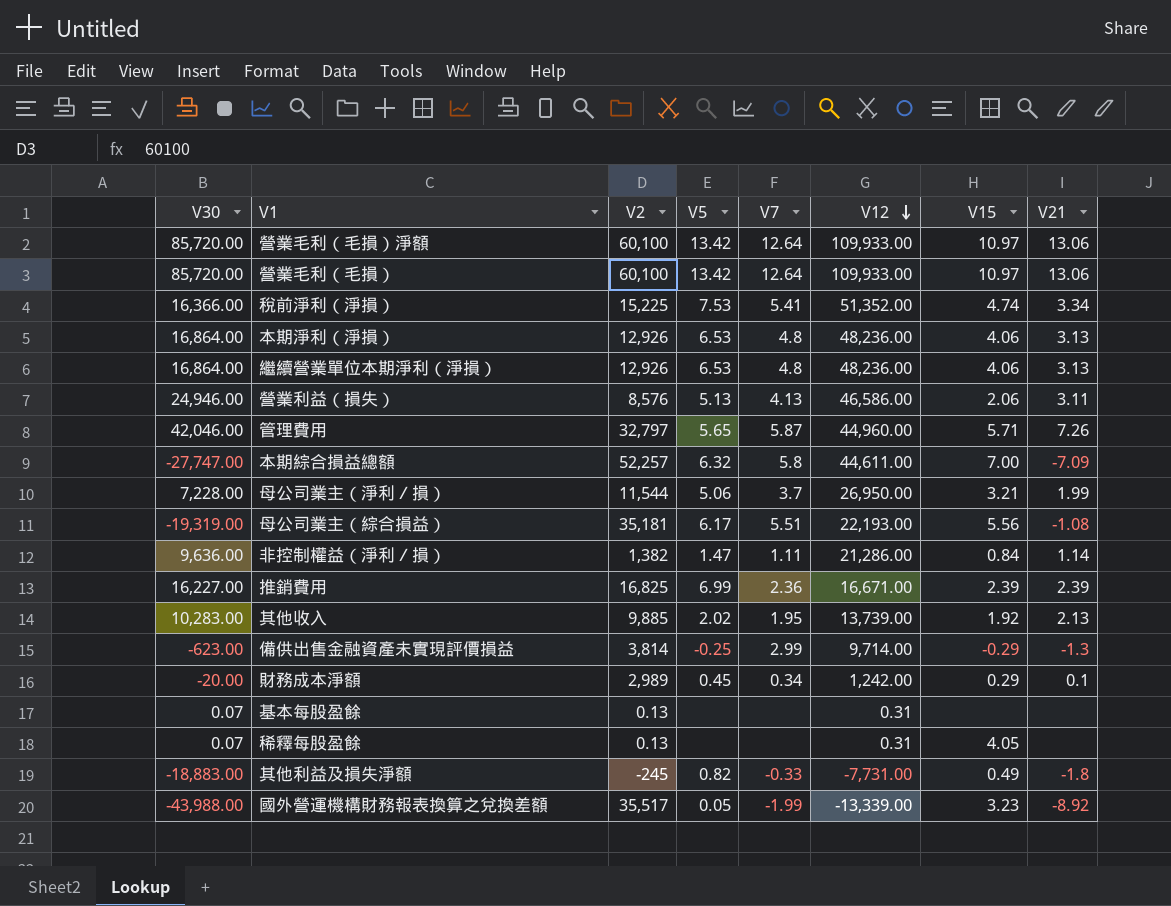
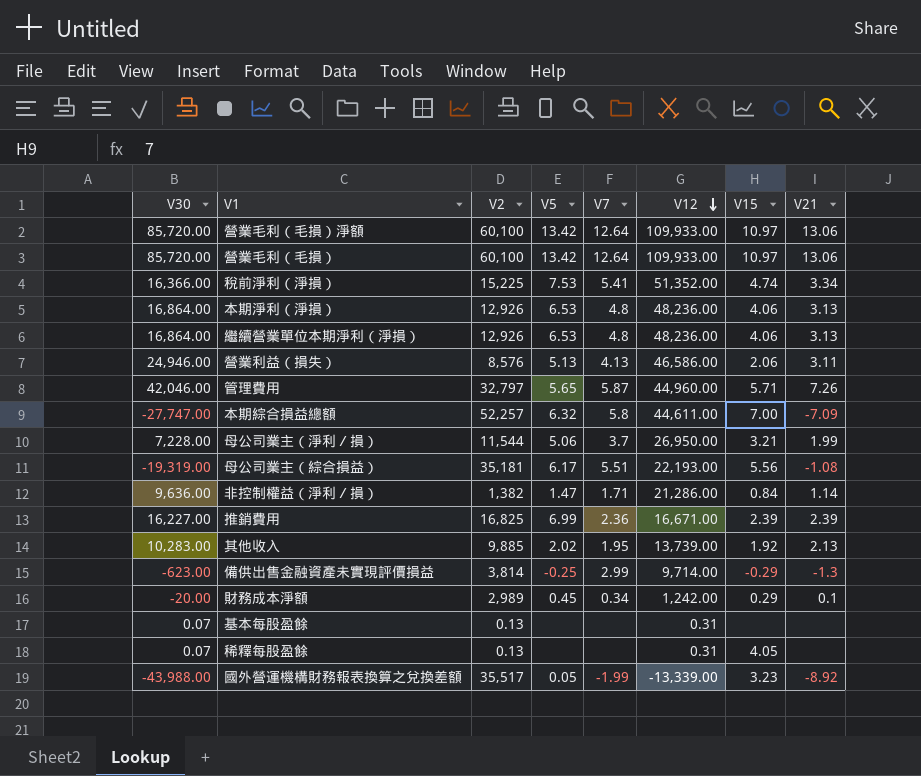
row 其他利益及損失淨額: -18,883.00 | -245 | 0.82 | -0.33 | -7,731.00 | 0.49 | -1.8 -> none
非控制權益（淨利／損） | V7: 1.11 -> 1.71

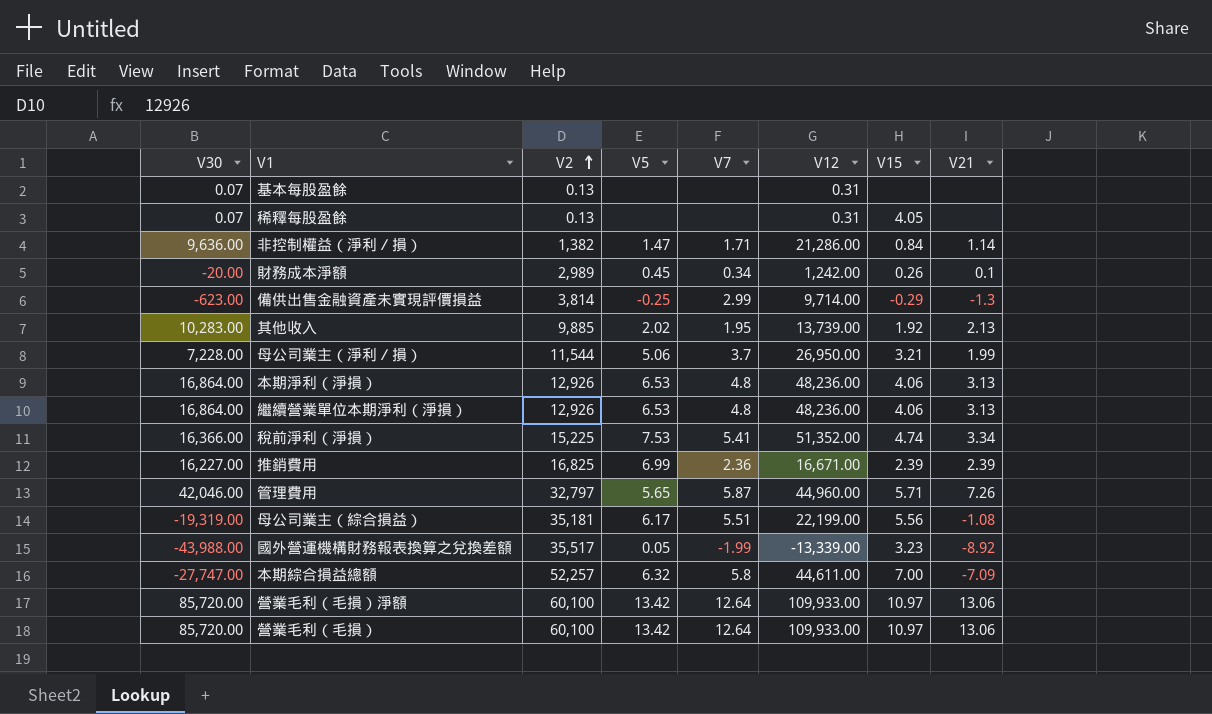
row order: V12 descending -> V2 ascending
row 營業利益（損失）: 24,946.00 | 8,576 | 5.13 | 4.13 | 46,586.00 | 2.06 | 3.11 -> none
財務成本淨額 | V15: 0.29 -> 0.26
母公司業主（綜合損益） | V12: 22,193.00 -> 22,199.00

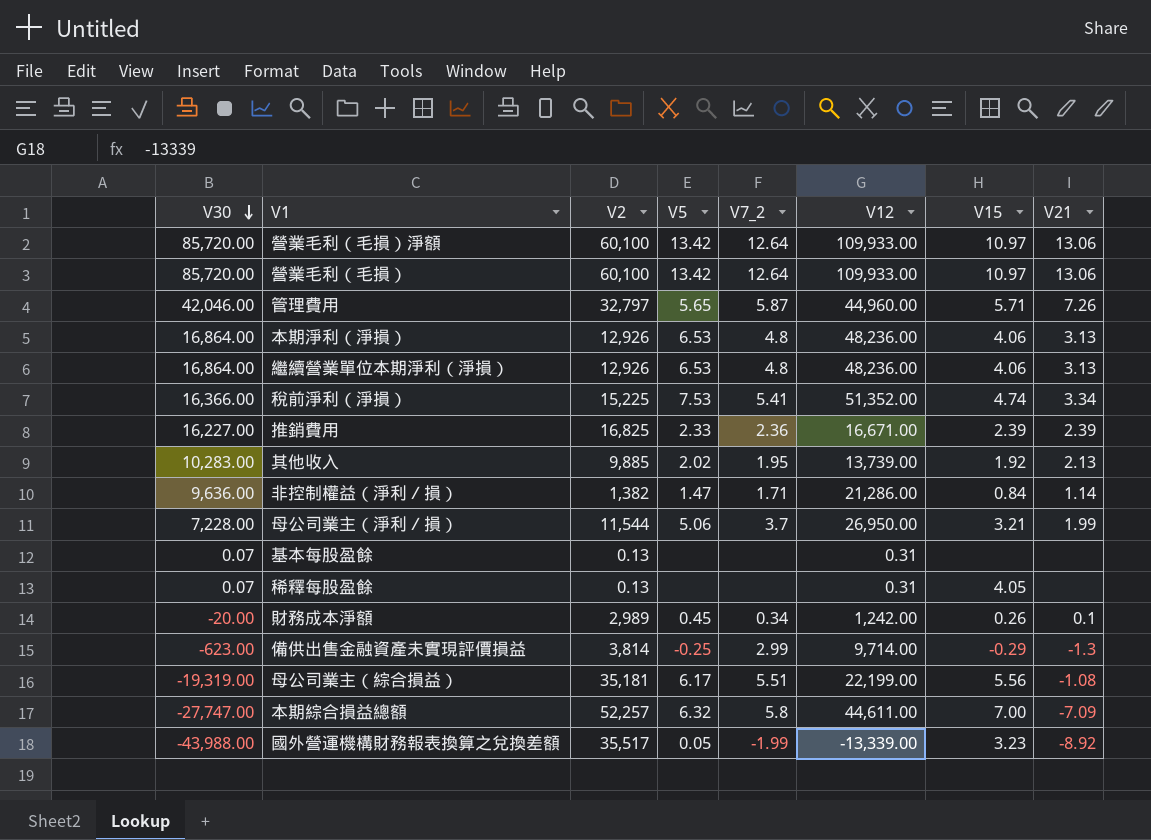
row order: V2 ascending -> V30 descending
column name: V7 -> V7_2
推銷費用 | V5: 6.99 -> 2.33

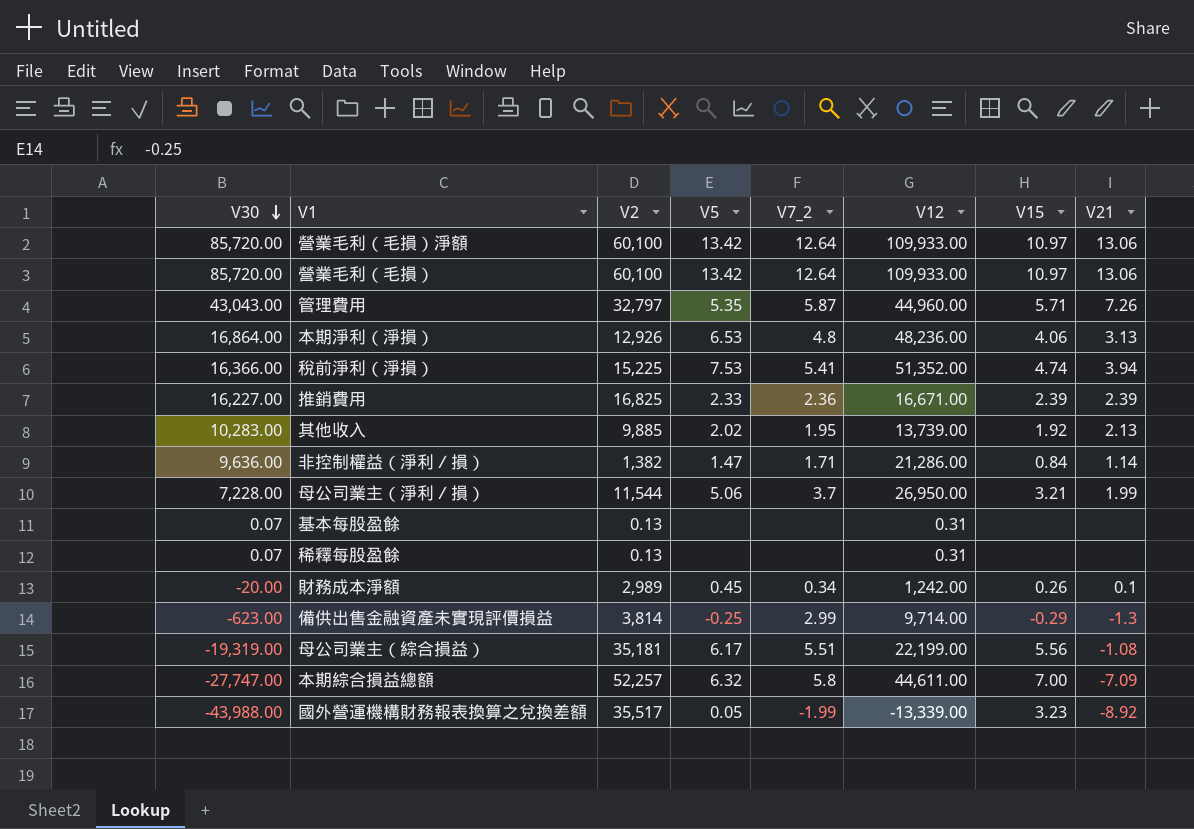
row 繼續營業單位本期淨利（淨損）: 16,864.00 | 12,926 | 6.53 | 4.8 | 48,236.00 | 4.06 | 3.13 -> none
管理費用 | V30: 42,046.00 -> 43,043.00
管理費用 | V5: 5.65 -> 5.35
稅前淨利（淨損） | V21: 3.34 -> 3.94
稀釋每股盈餘 | V15: 4.05 -> none

